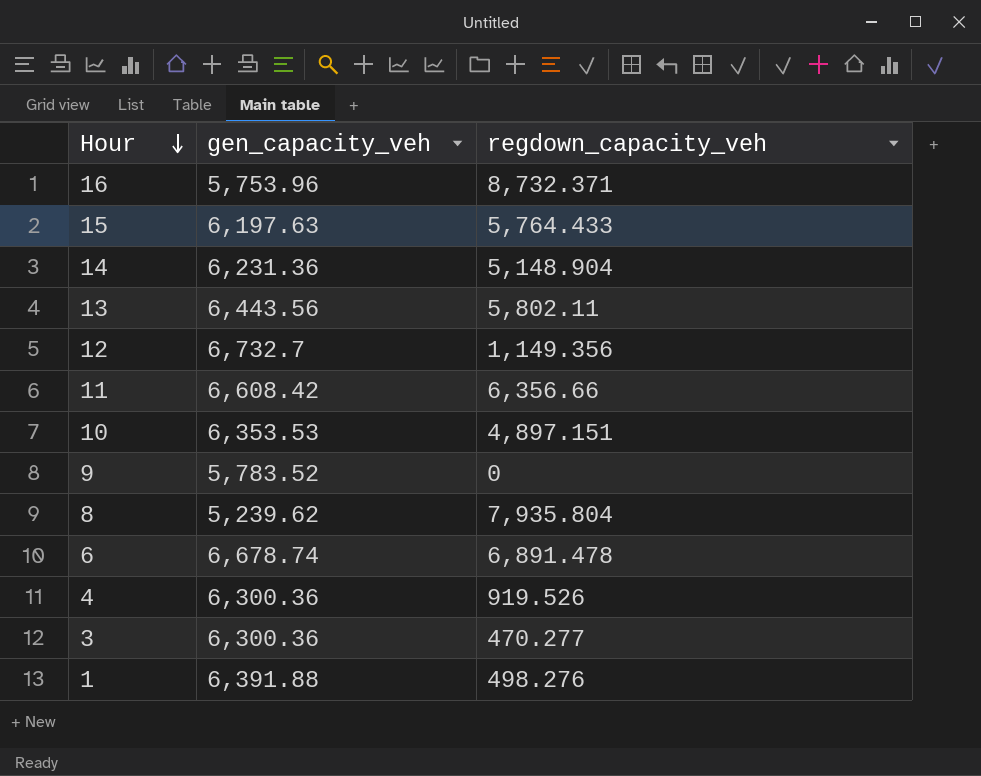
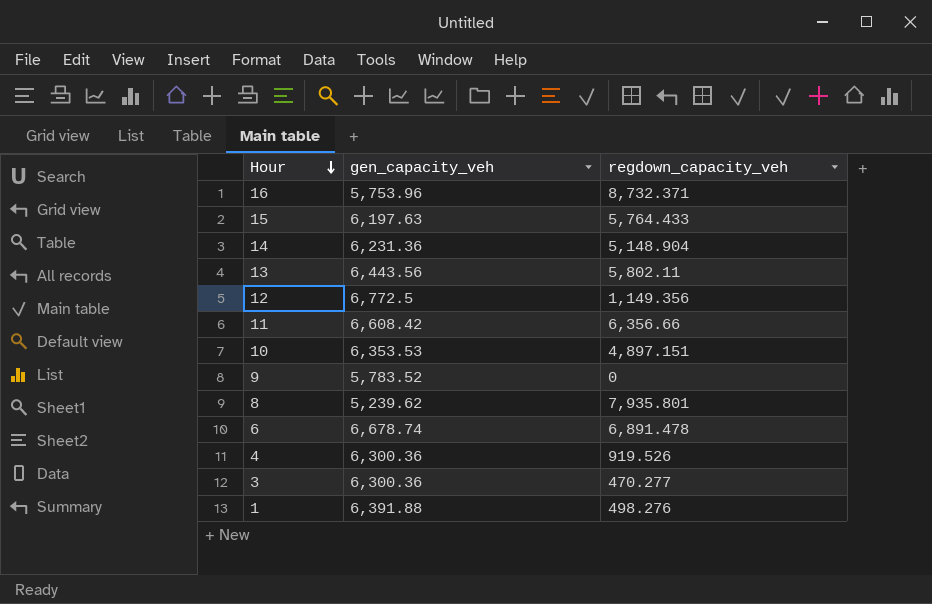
12 | gen_capacity_veh: 6,732.7 -> 6,772.5
8 | regdown_capacity_veh: 7,935.804 -> 7,935.801

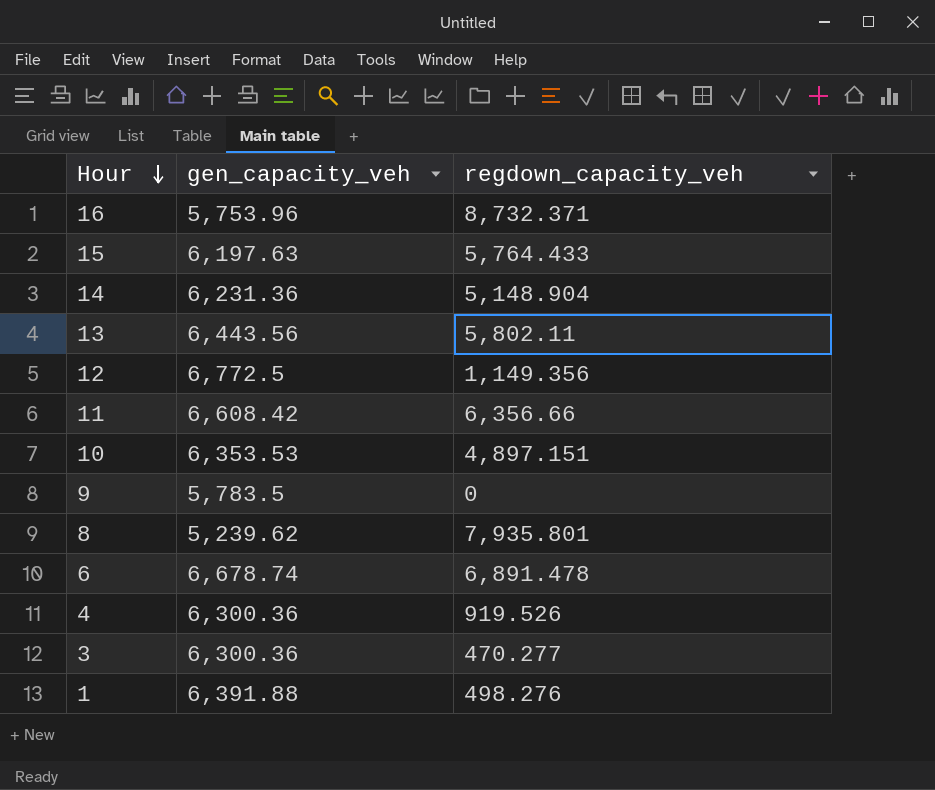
9 | gen_capacity_veh: 5,783.52 -> 5,783.5

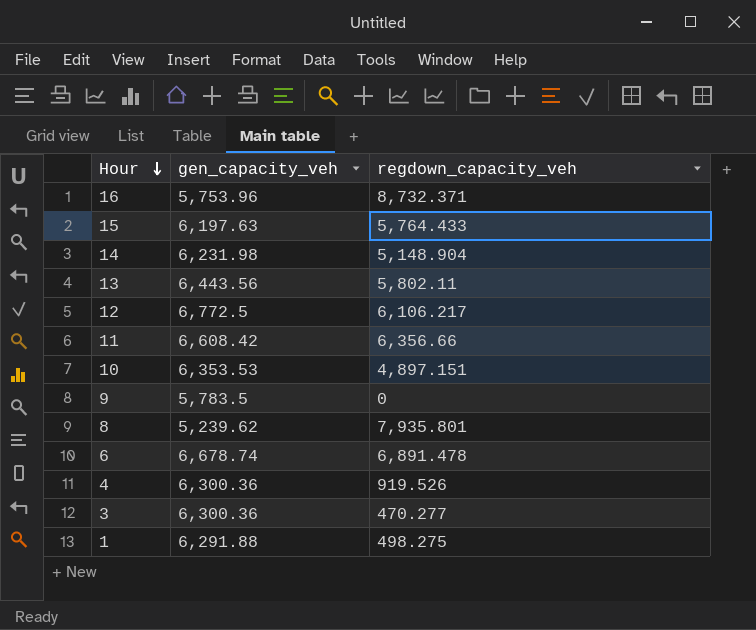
14 | gen_capacity_veh: 6,231.36 -> 6,231.98
12 | regdown_capacity_veh: 1,149.356 -> 6,106.217
1 | gen_capacity_veh: 6,391.88 -> 6,291.88
1 | regdown_capacity_veh: 498.276 -> 498.275

